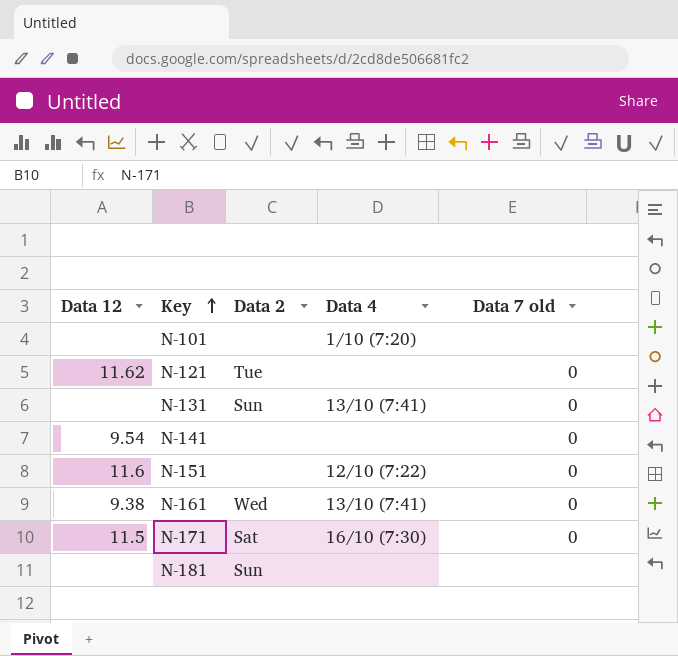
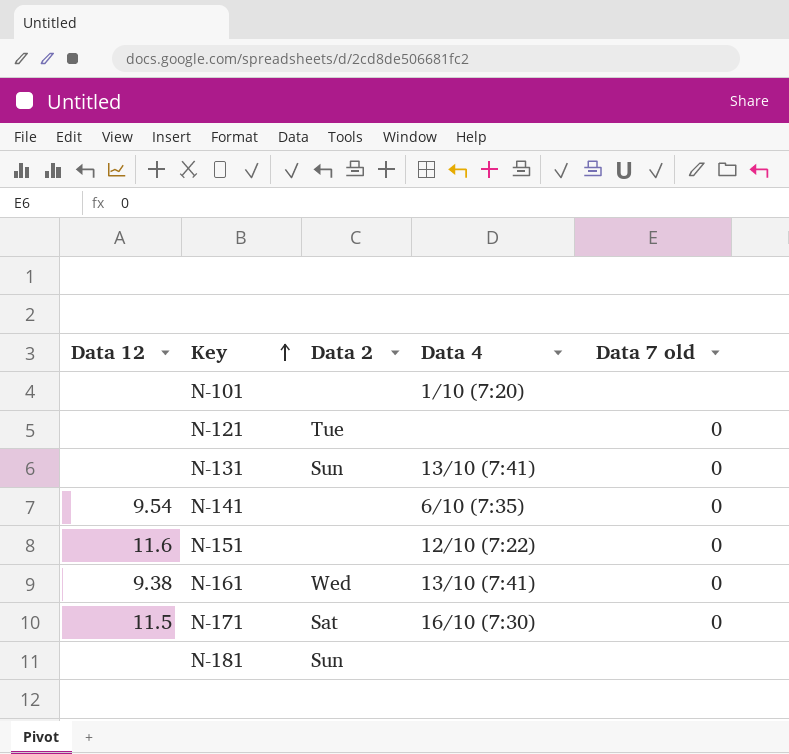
N-121 | Data 12: 11.62 -> none
N-141 | Data 4: none -> 6/10 (7:35)

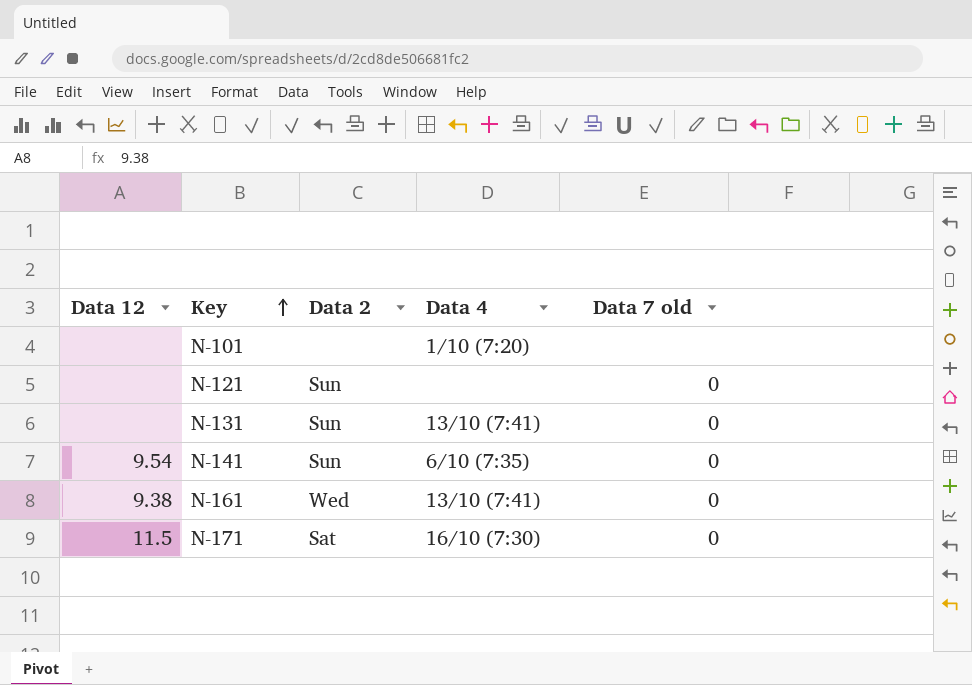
row N-151: 11.6 | none | 12/10 (7:22) | 0 -> none
row N-181: none | Sun | none | none -> none
N-121 | Data 2: Tue -> Sun
N-141 | Data 2: none -> Sun

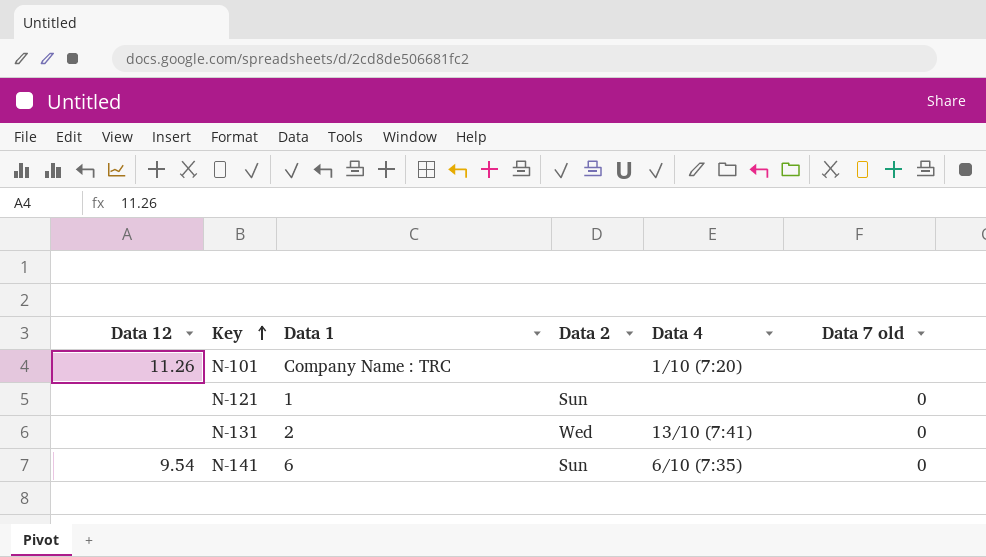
column Data 1 | position: none -> 3
row N-161: 9.38 | Wed | 13/10 (7:41) | 0 -> none
row N-171: 11.5 | Sat | 16/10 (7:30) | 0 -> none
N-101 | Data 12: none -> 11.26
N-131 | Data 2: Sun -> Wed

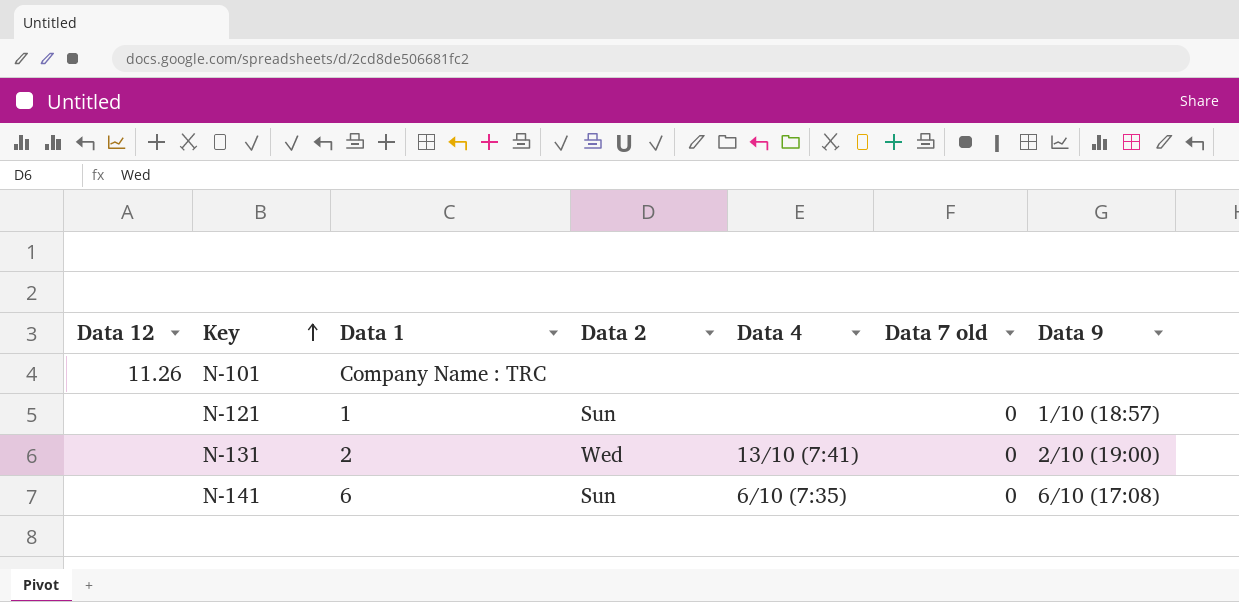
column Data 9 | position: none -> 7
N-101 | Data 4: 1/10 (7:20) -> none
N-141 | Data 12: 9.54 -> none

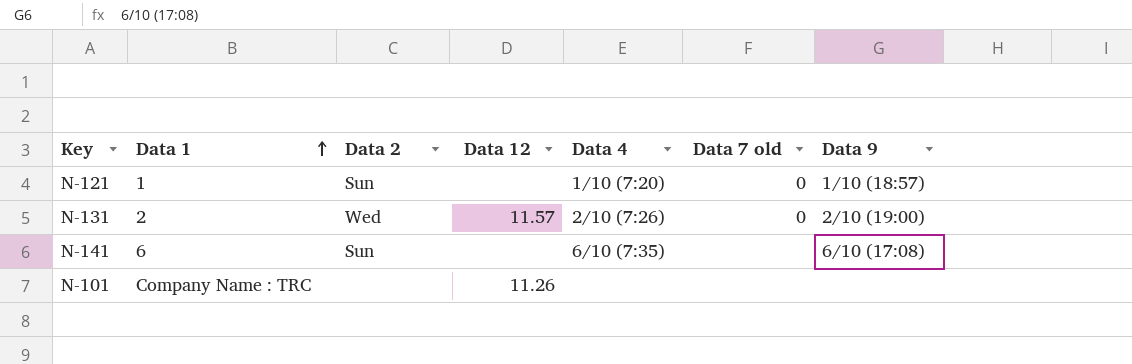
row order: Key ascending -> Data 1 ascending
column Data 12 | position: 1 -> 4
N-121 | Data 4: none -> 1/10 (7:20)
N-131 | Data 12: none -> 11.57
N-131 | Data 4: 13/10 (7:41) -> 2/10 (7:26)
N-141 | Data 7 old: 0 -> none

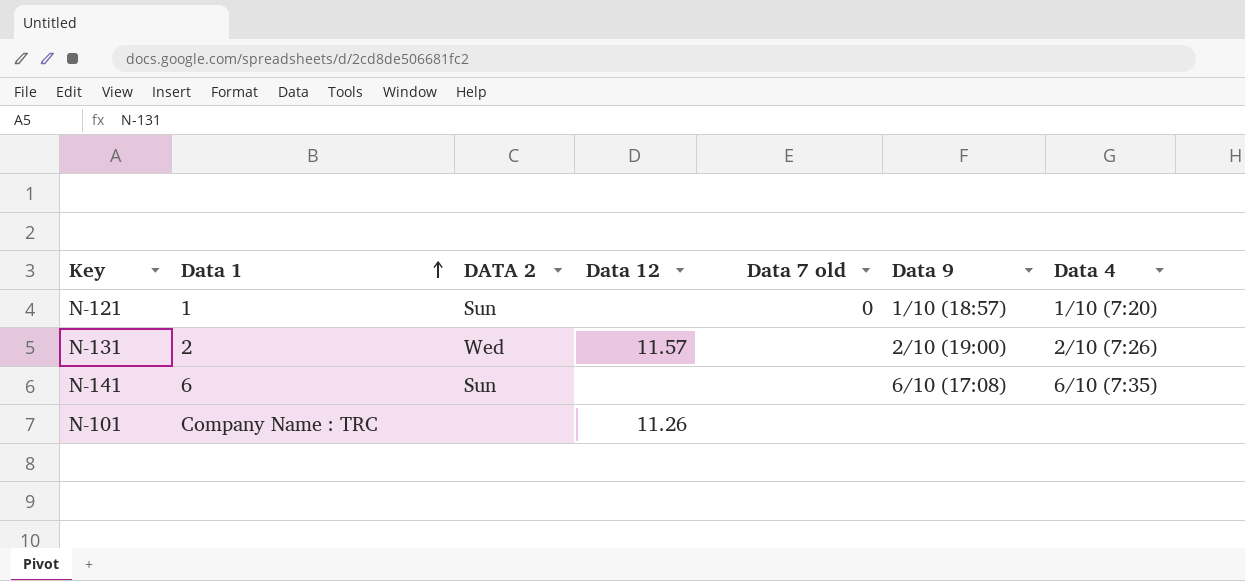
column name: Data 2 -> DATA 2
column Data 4 | position: 5 -> 7
N-131 | Data 7 old: 0 -> none

